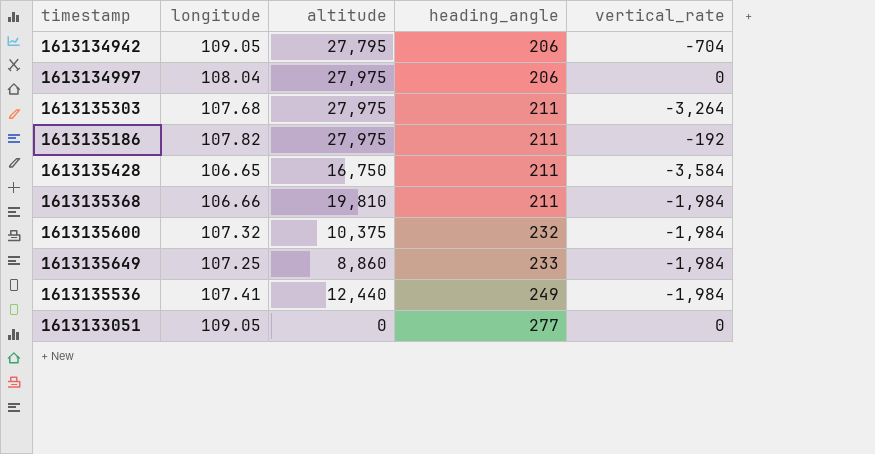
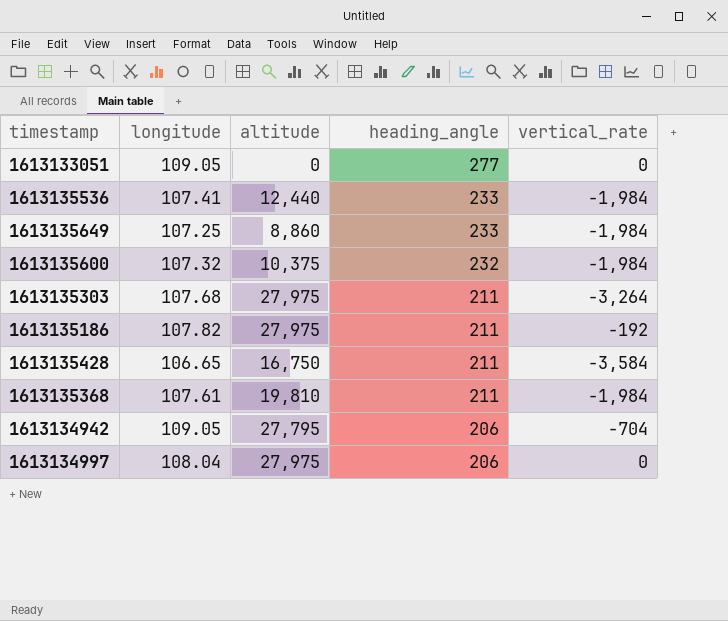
row order: heading_angle ascending -> heading_angle descending
1613135536 | heading_angle: 249 -> 233
1613135368 | longitude: 106.66 -> 107.61

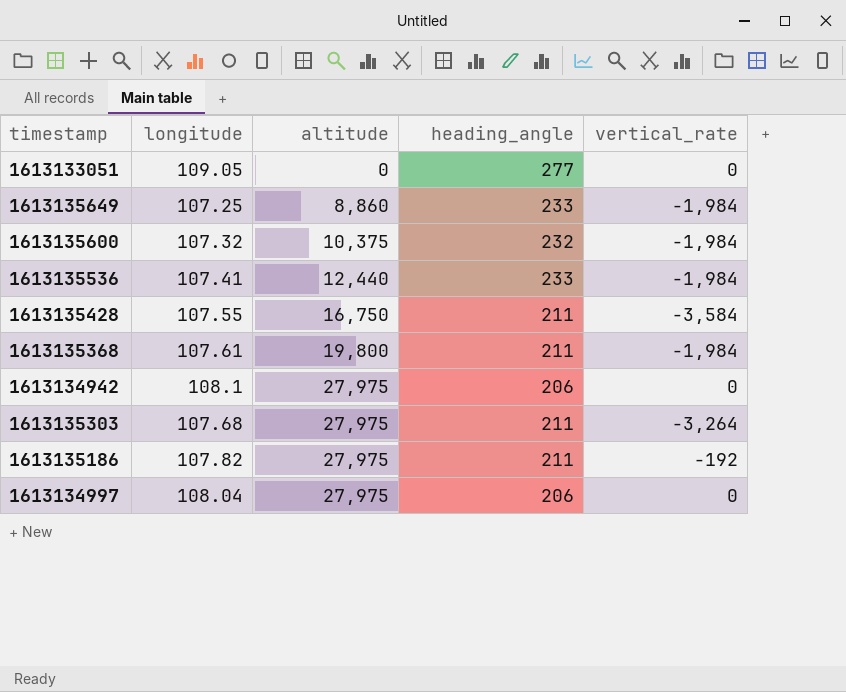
row order: heading_angle descending -> altitude ascending
1613135428 | longitude: 106.65 -> 107.55
1613135368 | altitude: 19,810 -> 19,800
1613134942 | longitude: 109.05 -> 108.1
1613134942 | altitude: 27,795 -> 27,975
1613134942 | vertical_rate: -704 -> 0

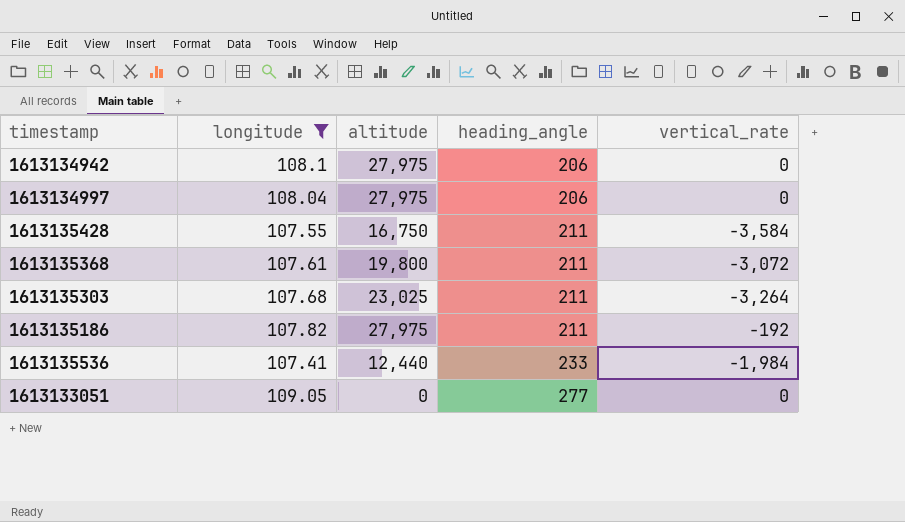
filter: none -> longitude >= 107.41
row order: altitude ascending -> heading_angle ascending
1613135368 | vertical_rate: -1,984 -> -3,072
1613135303 | altitude: 27,975 -> 23,025

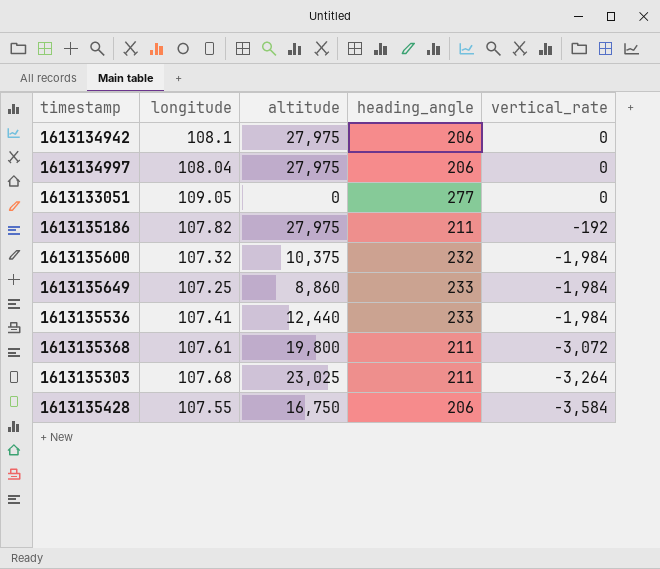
filter: longitude >= 107.41 -> none
row order: heading_angle ascending -> vertical_rate descending
1613135428 | heading_angle: 211 -> 206

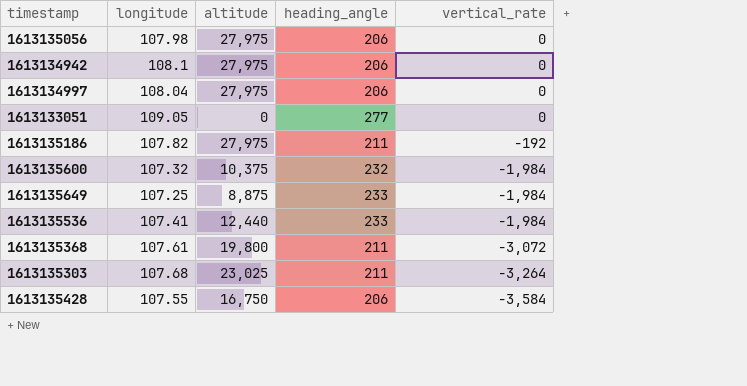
row 1613135056: none -> 107.98 | 27,975 | 206 | 0
1613135649 | altitude: 8,860 -> 8,875

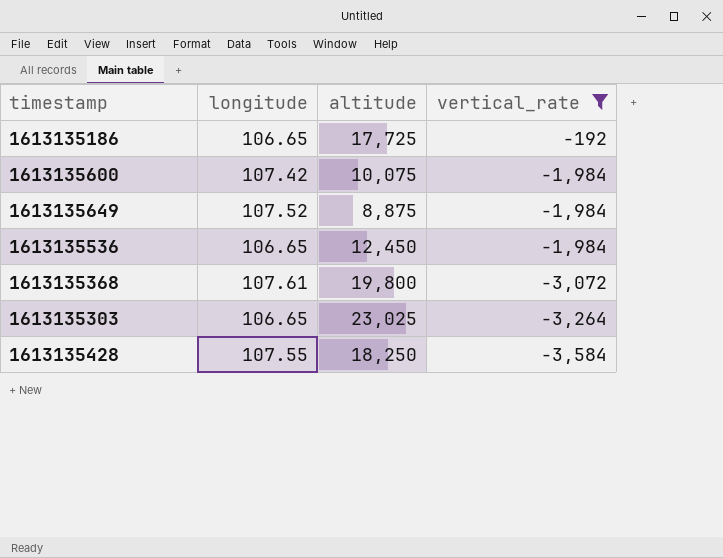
filter: none -> vertical_rate != 0
column heading_angle | position: 4 -> none
1613135186 | longitude: 107.82 -> 106.65
1613135186 | altitude: 27,975 -> 17,725
1613135600 | longitude: 107.32 -> 107.42
1613135600 | altitude: 10,375 -> 10,075
1613135649 | longitude: 107.25 -> 107.52
1613135536 | longitude: 107.41 -> 106.65
1613135536 | altitude: 12,440 -> 12,450
1613135303 | longitude: 107.68 -> 106.65
1613135428 | altitude: 16,750 -> 18,250

